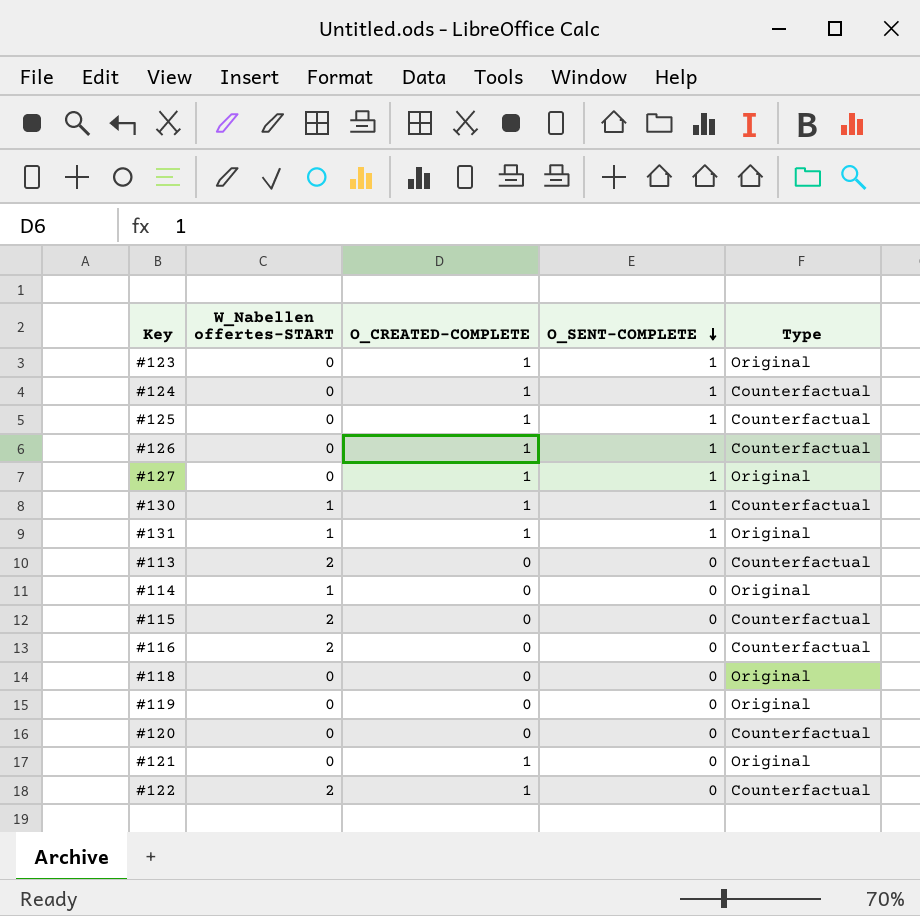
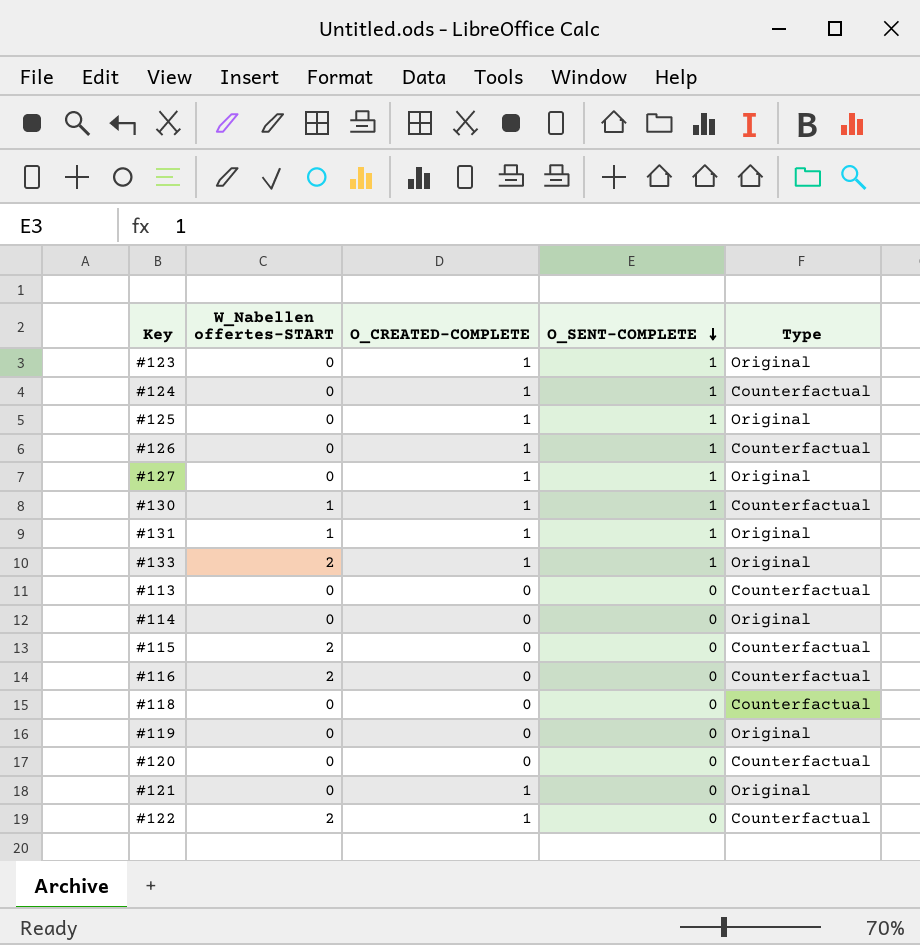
#125 | Type: Counterfactual -> Original
row #133: none -> 2 | 1 | 1 | Original
#113 | W_Nabellen offertes-START: 2 -> 0
#114 | W_Nabellen offertes-START: 1 -> 0
#118 | Type: Original -> Counterfactual

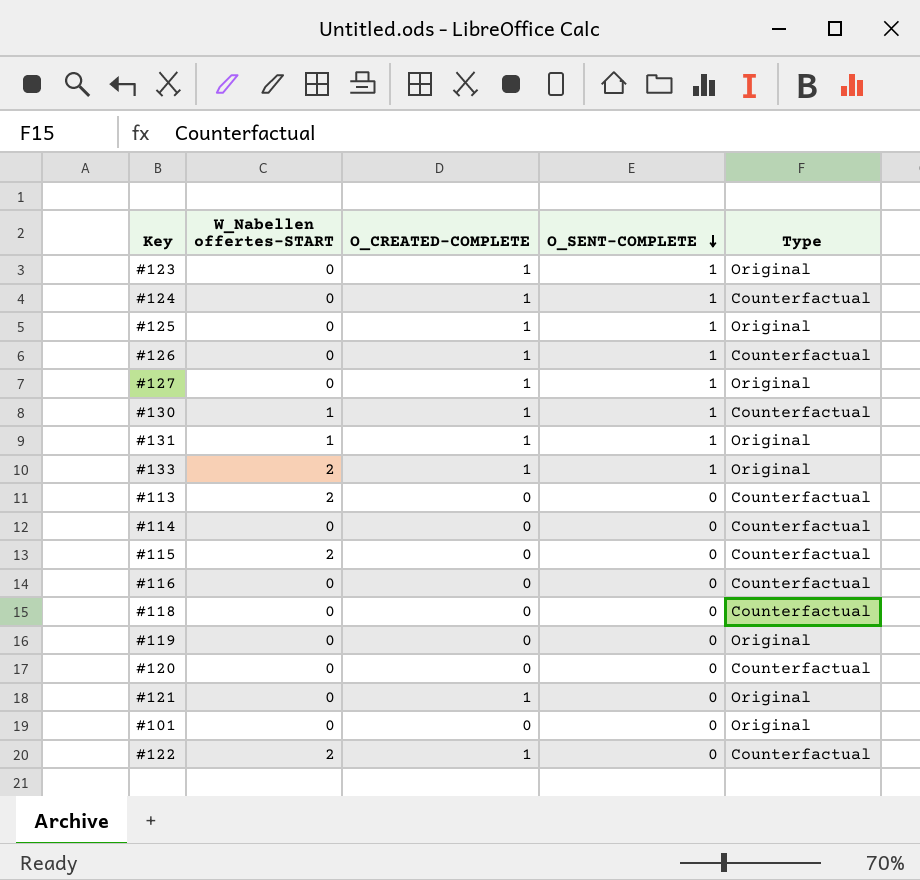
#113 | W_Nabellen offertes-START: 0 -> 2
#114 | Type: Original -> Counterfactual
#116 | W_Nabellen offertes-START: 2 -> 0
row #101: none -> 0 | 0 | 0 | Original

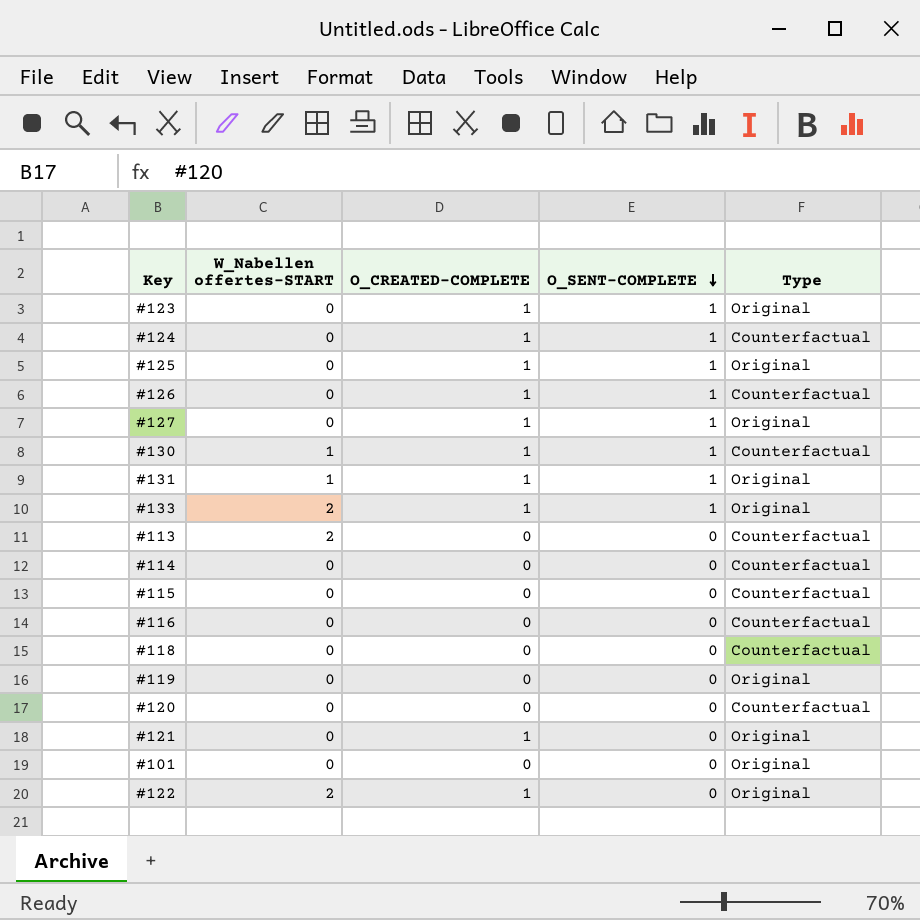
#115 | W_Nabellen offertes-START: 2 -> 0
#122 | Type: Counterfactual -> Original

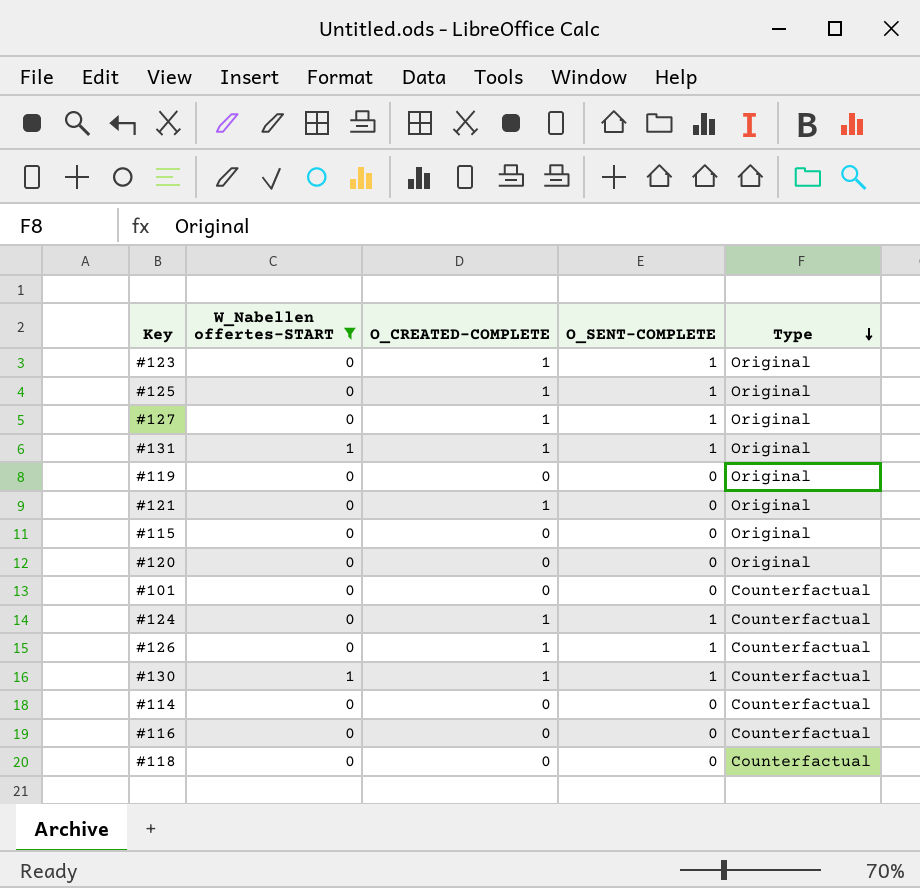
filter: none -> W_Nabellen offertes-START != 2
row order: O_SENT-COMPLETE descending -> Type descending
#115 | Type: Counterfactual -> Original
#120 | Type: Counterfactual -> Original
#101 | Type: Original -> Counterfactual

